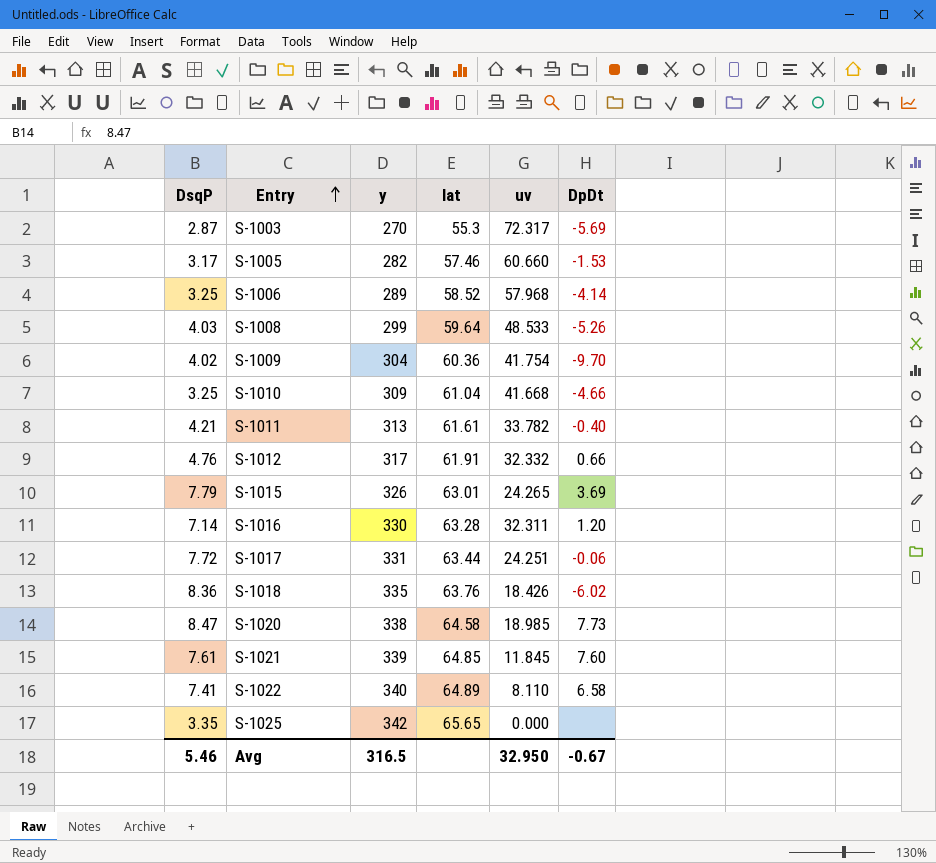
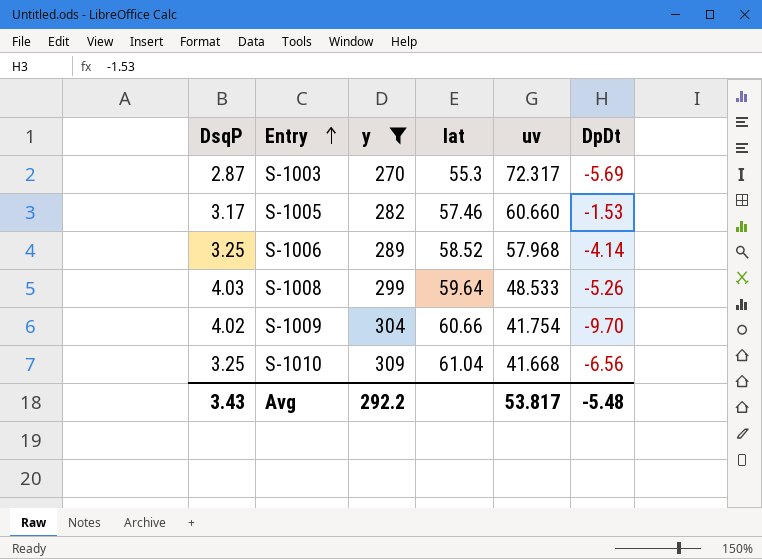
filter: none -> y <= 309
S-1009 | lat: 60.36 -> 60.66
S-1010 | DpDt: -4.66 -> -6.56
Avg | DsqP: 5.46 -> 3.43
Avg | y: 316.5 -> 292.2
Avg | uv: 32.950 -> 53.817
Avg | DpDt: -0.67 -> -5.48

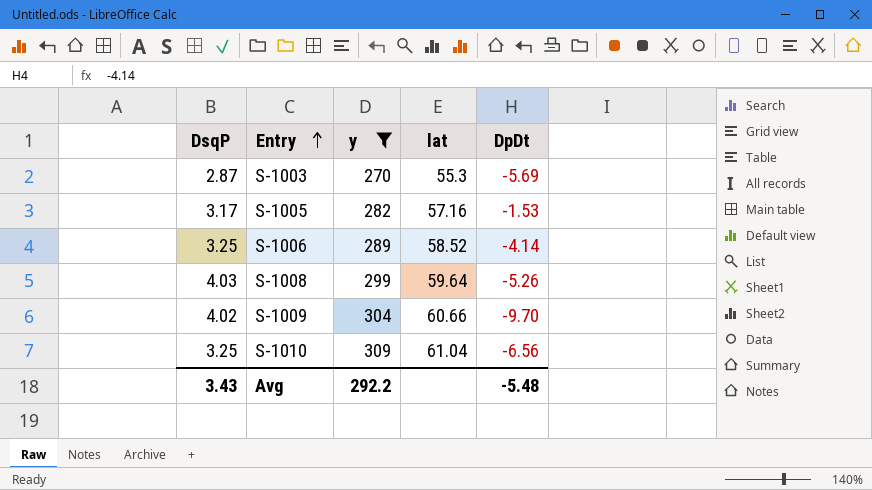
column uv | position: 5 -> none
S-1005 | lat: 57.46 -> 57.16

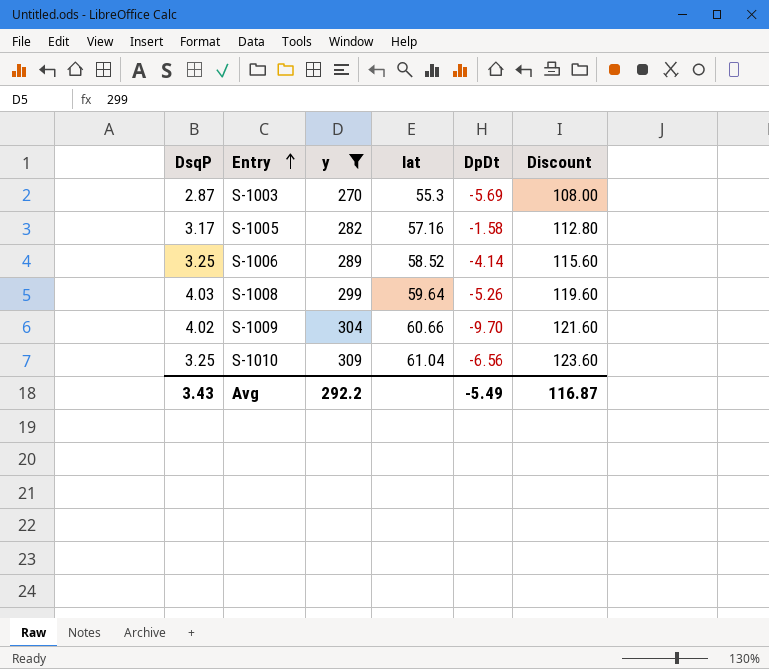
column Discount | formula: none -> [y] * 0.4
S-1005 | DpDt: -1.53 -> -1.58
Avg | DpDt: -5.48 -> -5.49

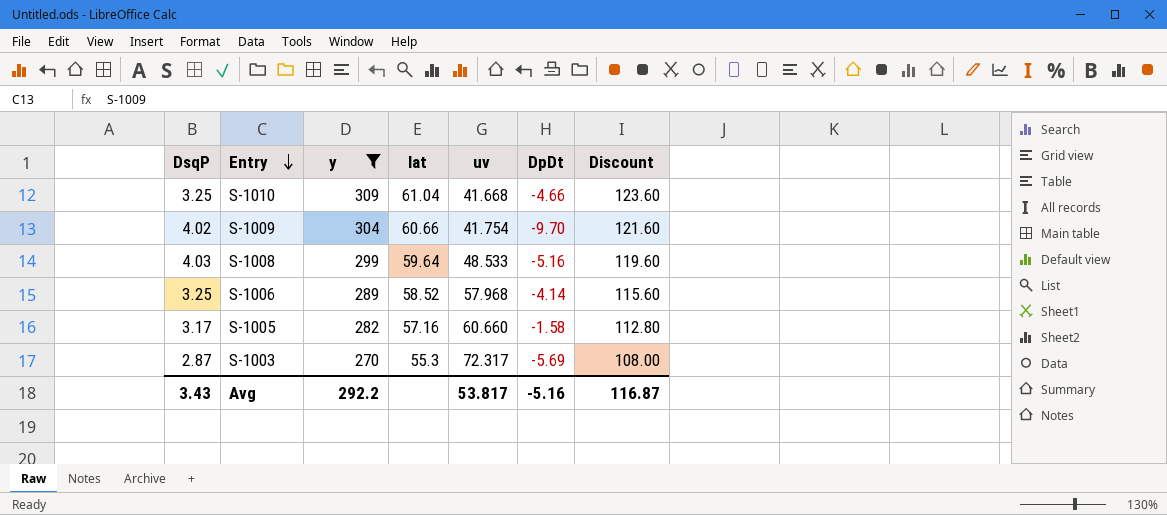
row order: Entry ascending -> Entry descending
column uv | position: none -> 5
S-1010 | DpDt: -6.56 -> -4.66
S-1008 | DpDt: -5.26 -> -5.16
Avg | DpDt: -5.49 -> -5.16

